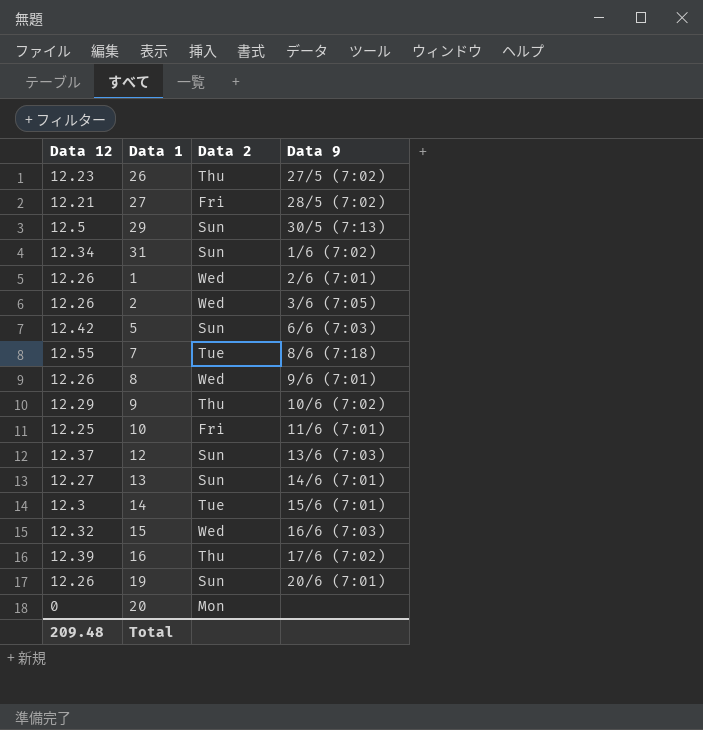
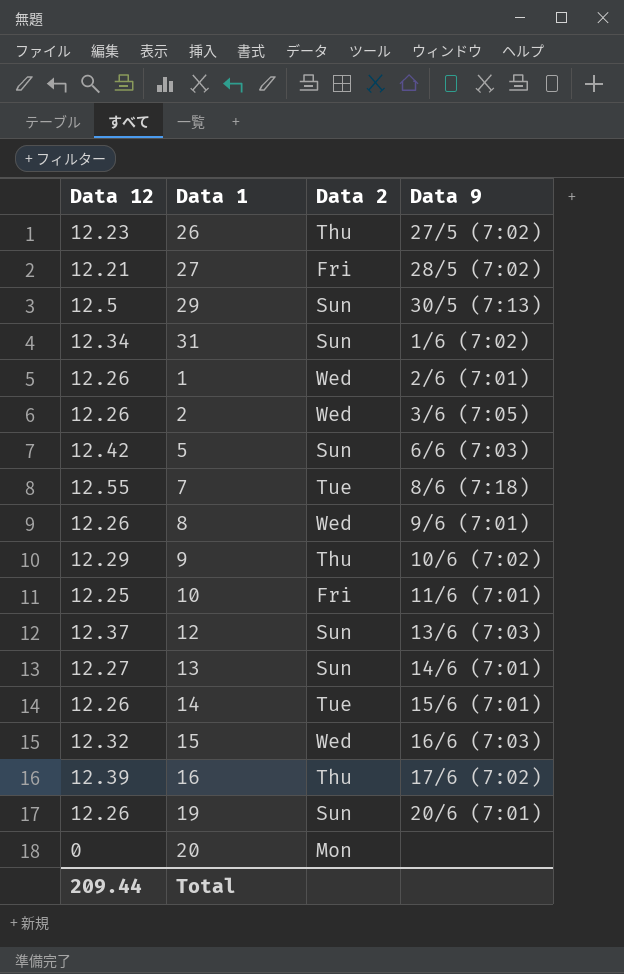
14 | Data 12: 12.3 -> 12.26
Total | Data 12: 209.48 -> 209.44

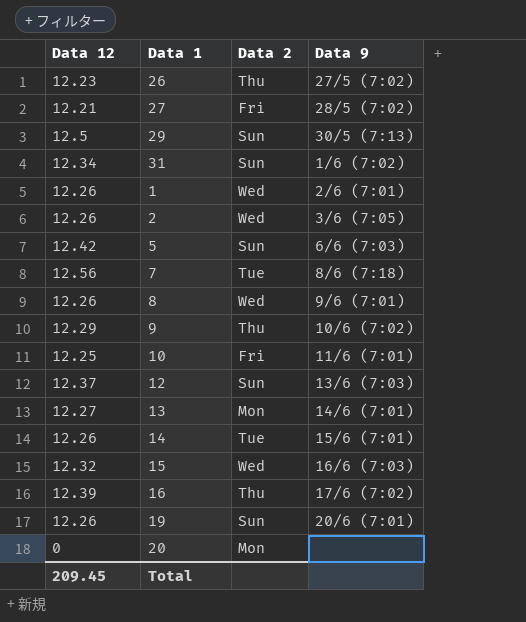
7 | Data 12: 12.55 -> 12.56
13 | Data 2: Sun -> Mon
Total | Data 12: 209.44 -> 209.45

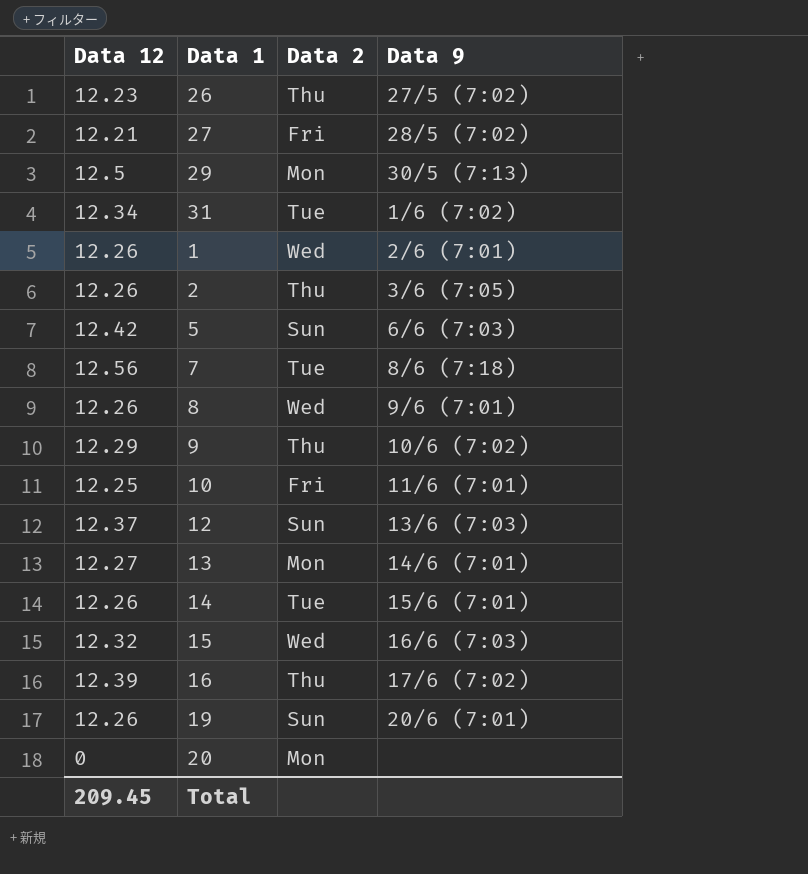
29 | Data 2: Sun -> Mon
31 | Data 2: Sun -> Tue
2 | Data 2: Wed -> Thu

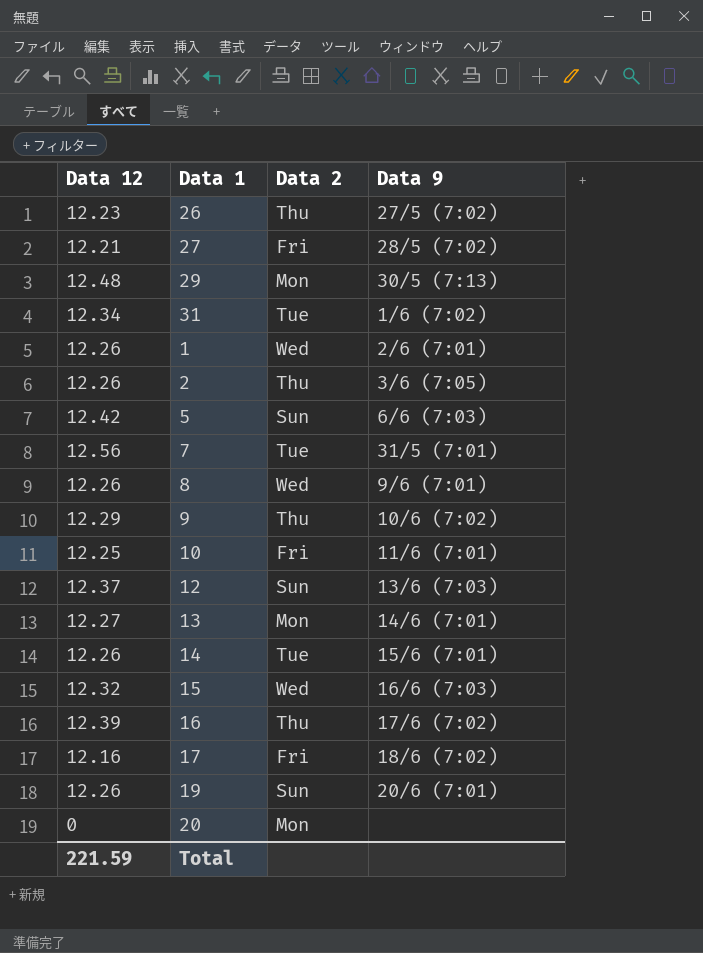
29 | Data 12: 12.5 -> 12.48
7 | Data 9: 8/6 (7:18) -> 31/5 (7:01)
row 17: none -> 12.16 | Fri | 18/6 (7:02)
Total | Data 12: 209.45 -> 221.59

